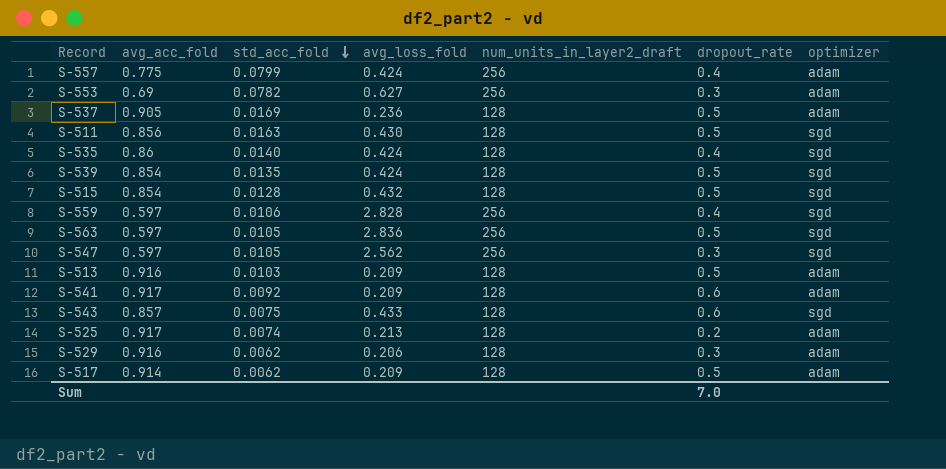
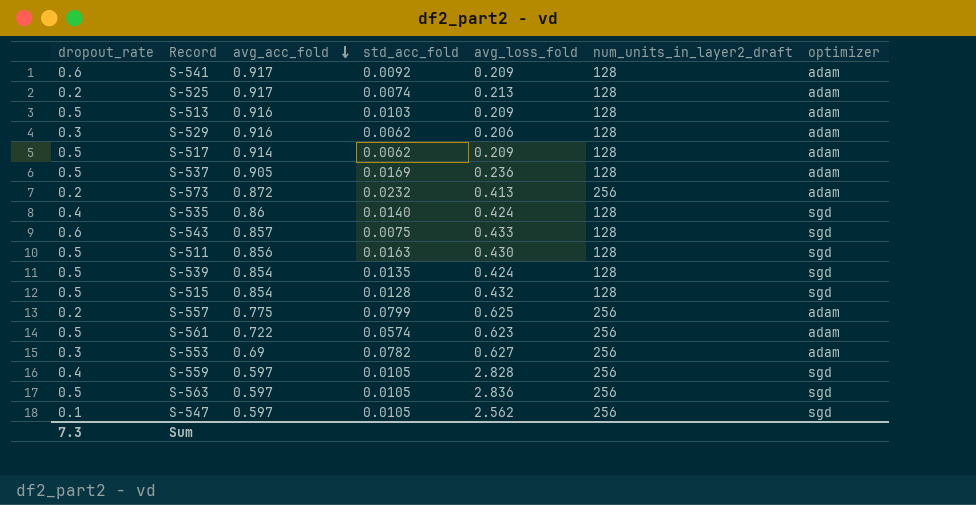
row order: std_acc_fold descending -> avg_acc_fold descending
column dropout_rate | position: 6 -> 1
row S-573: none -> 0.2 | 0.872 | 0.0232 | 0.413 | 256 | adam
S-557 | dropout_rate: 0.4 -> 0.2
S-557 | avg_loss_fold: 0.424 -> 0.625
row S-561: none -> 0.5 | 0.722 | 0.0574 | 0.623 | 256 | adam
S-559 | std_acc_fold: 0.0106 -> 0.0105
S-547 | dropout_rate: 0.3 -> 0.1
Sum | dropout_rate: 7.0 -> 7.3

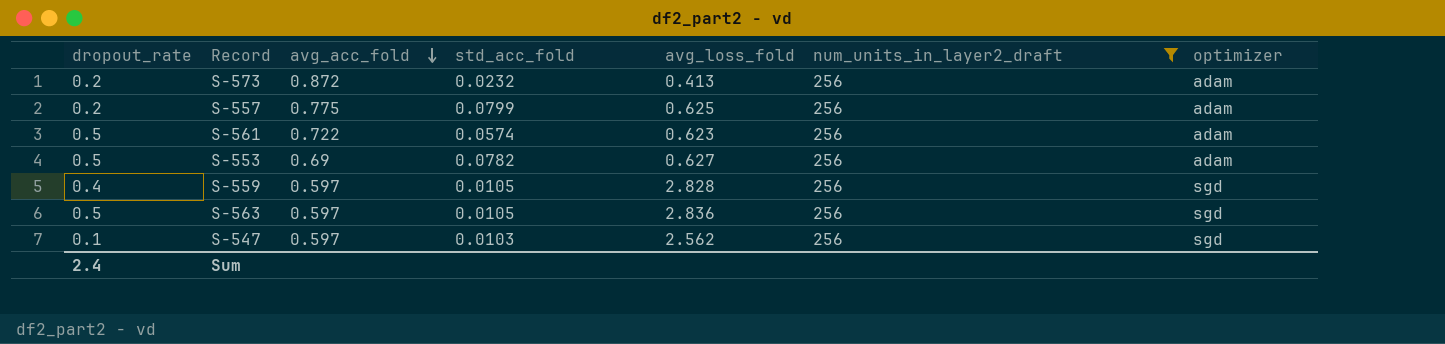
filter: none -> num_units_in_layer2_draft = 256
S-553 | dropout_rate: 0.3 -> 0.5
S-547 | std_acc_fold: 0.0105 -> 0.0103
Sum | dropout_rate: 7.3 -> 2.4

